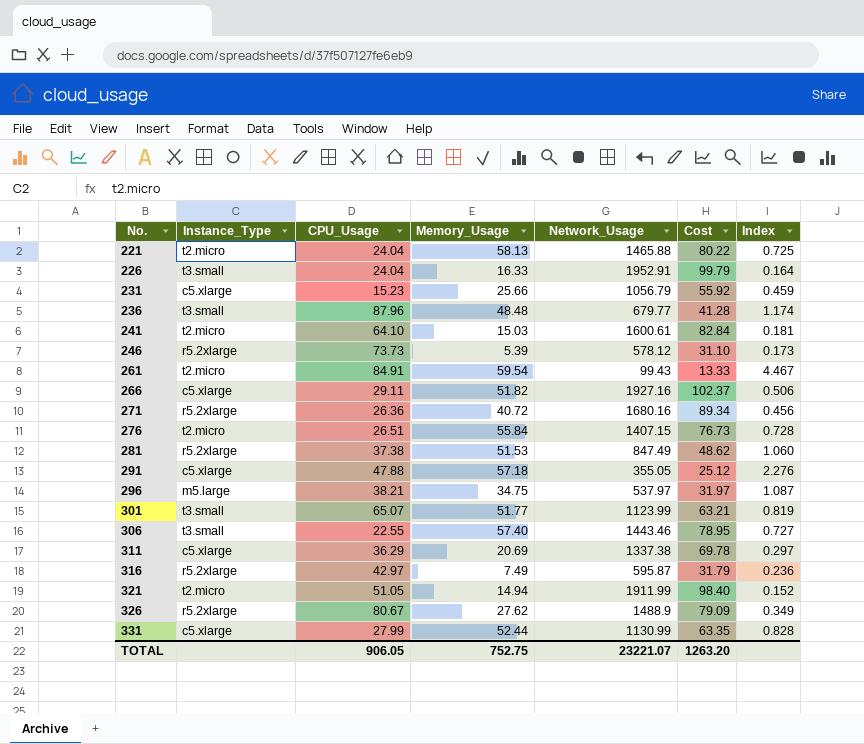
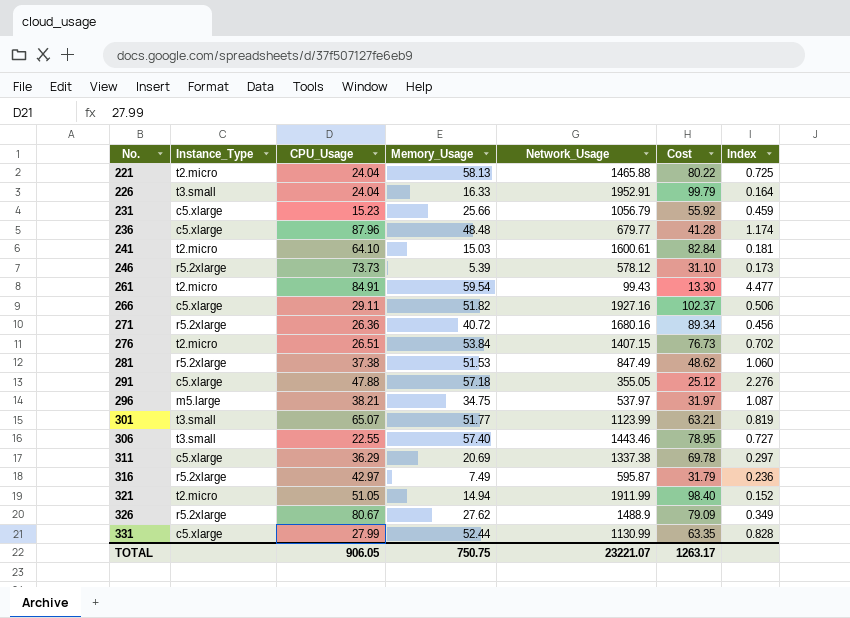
236 | Instance_Type: t3.small -> c5.xlarge
261 | Cost: 13.33 -> 13.30
261 | Index: 4.467 -> 4.477
276 | Memory_Usage: 55.84 -> 53.84
276 | Index: 0.728 -> 0.702
TOTAL | Memory_Usage: 752.75 -> 750.75
TOTAL | Cost: 1263.20 -> 1263.17

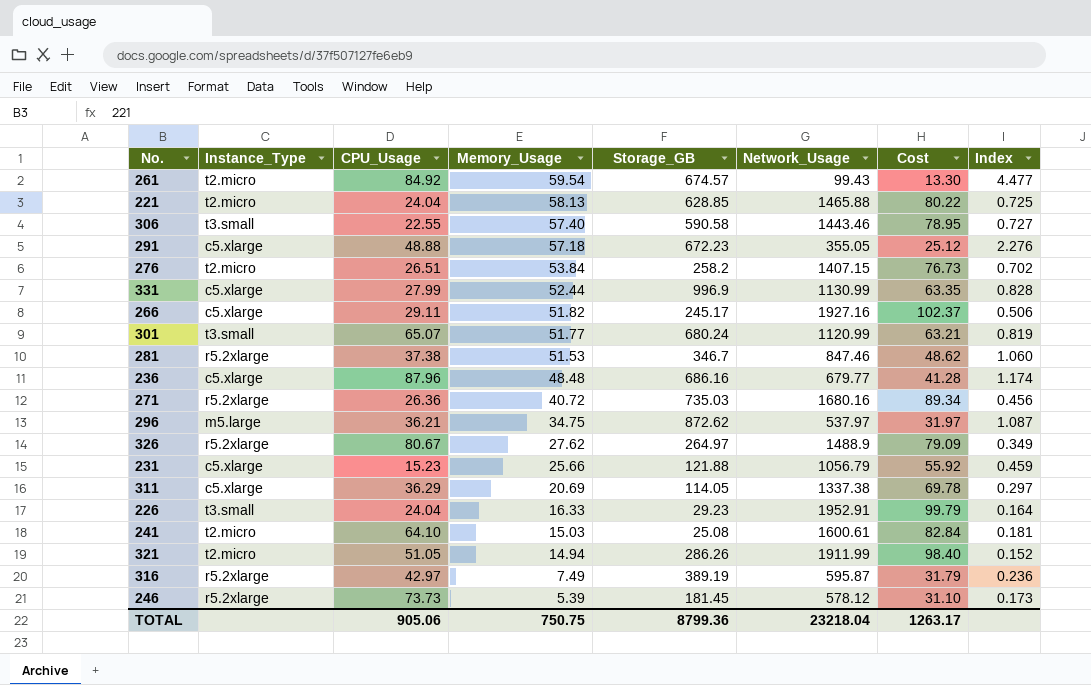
row order: No. ascending -> Memory_Usage descending
column Storage_GB | position: none -> 5
261 | CPU_Usage: 84.91 -> 84.92
291 | CPU_Usage: 47.88 -> 48.88
301 | Network_Usage: 1123.99 -> 1120.99
281 | Network_Usage: 847.49 -> 847.46
296 | CPU_Usage: 38.21 -> 36.21
TOTAL | CPU_Usage: 906.05 -> 905.06
TOTAL | Network_Usage: 23221.07 -> 23218.04

